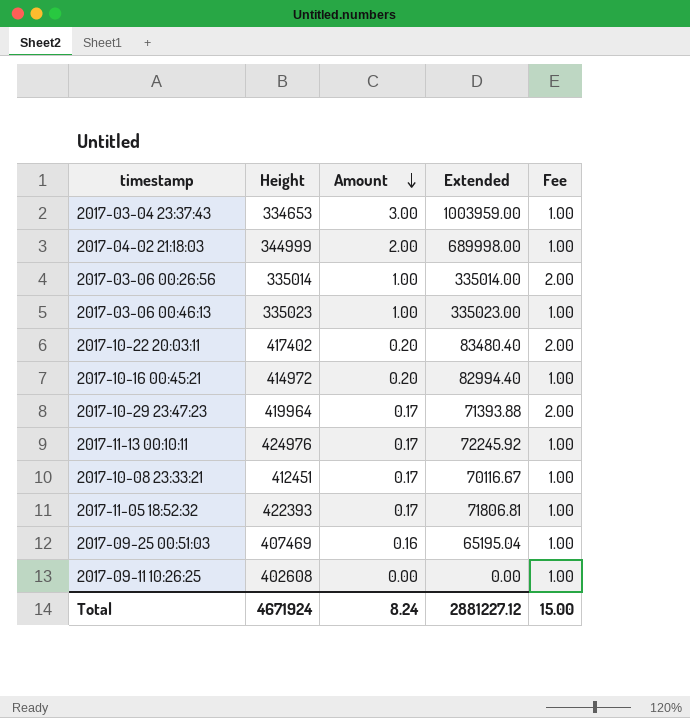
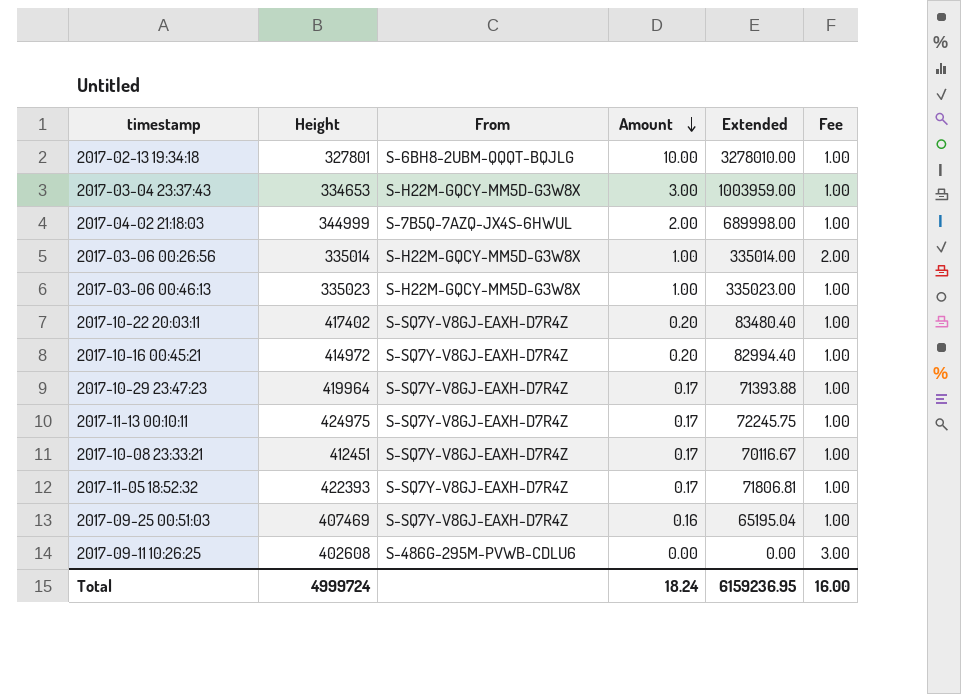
column From | position: none -> 3
row 2017-02-13 19:34:18: none -> 327801 | S-6BH8-2UBM-QQQT-BQJLG | 10.00 | 3278010.00 | 1.00
2017-10-22 20:03:11 | Fee: 2.00 -> 1.00
2017-10-29 23:47:23 | Fee: 2.00 -> 1.00
2017-11-13 00:10:11 | Height: 424976 -> 424975
2017-11-13 00:10:11 | Extended: 72245.92 -> 72245.75
2017-09-11 10:26:25 | Fee: 1.00 -> 3.00
Total | Height: 4671924 -> 4999724
Total | Amount: 8.24 -> 18.24
Total | Extended: 2881227.12 -> 6159236.95
Total | Fee: 15.00 -> 16.00

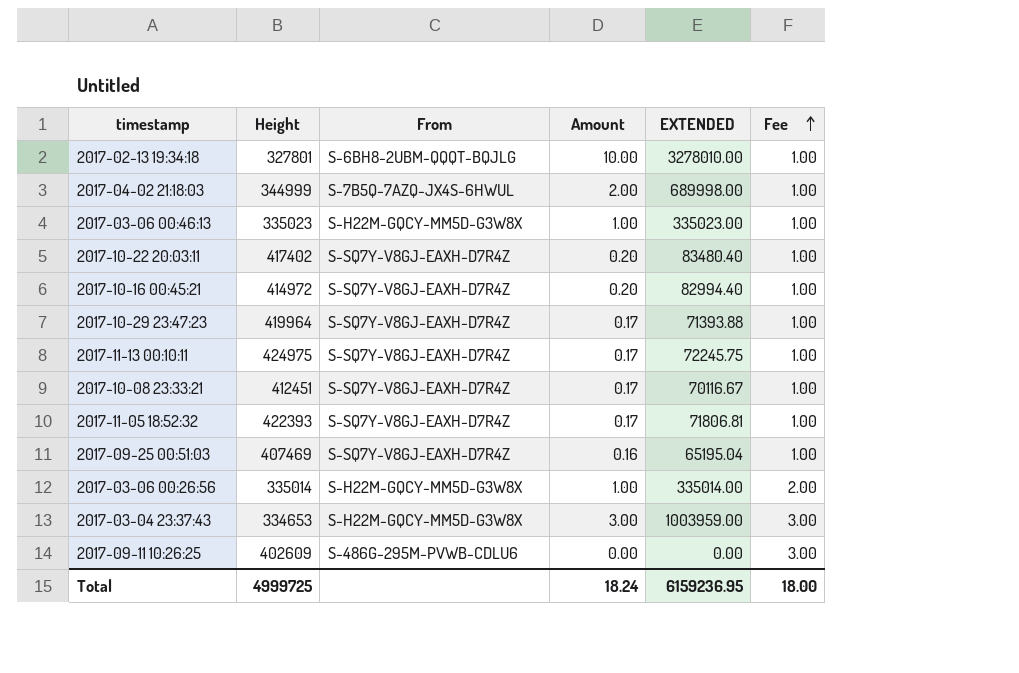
row order: Amount descending -> Fee ascending
column name: Extended -> EXTENDED
2017-03-04 23:37:43 | Fee: 1.00 -> 3.00
2017-09-11 10:26:25 | Height: 402608 -> 402609
Total | Height: 4999724 -> 4999725
Total | Fee: 16.00 -> 18.00

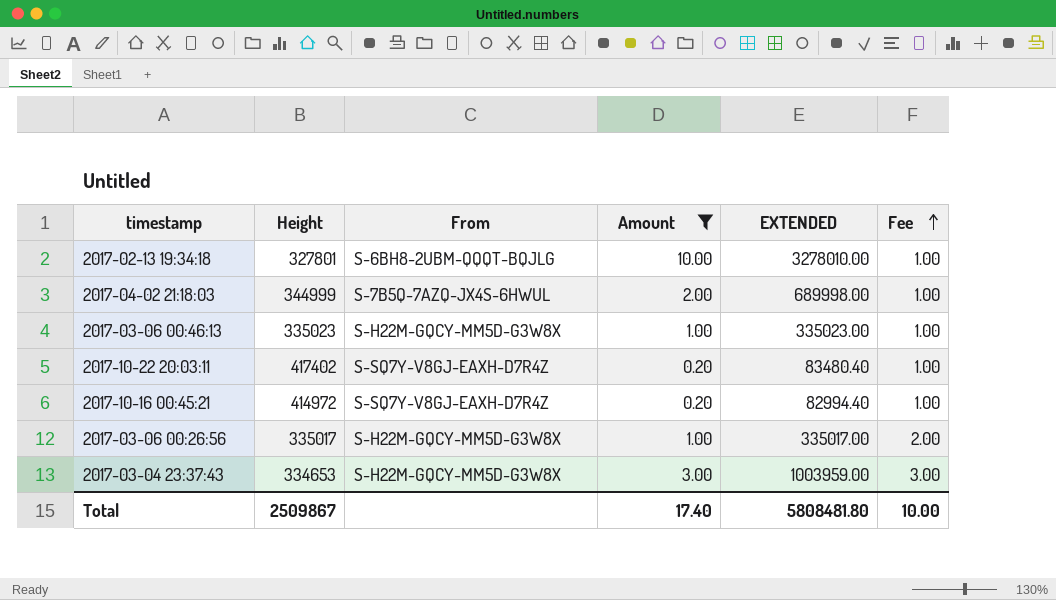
filter: none -> Amount >= 0.20
2017-03-06 00:26:56 | Height: 335014 -> 335017
2017-03-06 00:26:56 | EXTENDED: 335014.00 -> 335017.00
Total | Height: 4999725 -> 2509867
Total | Amount: 18.24 -> 17.40
Total | EXTENDED: 6159236.95 -> 5808481.80
Total | Fee: 18.00 -> 10.00

